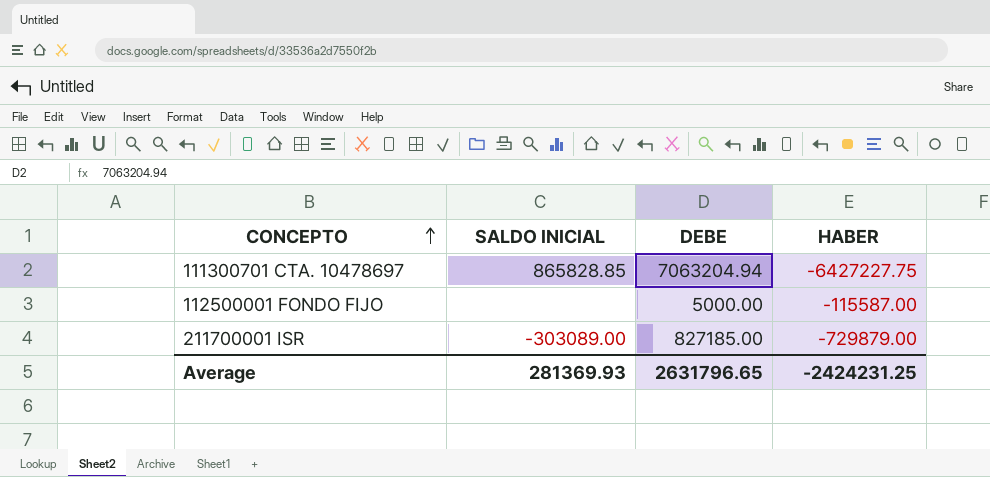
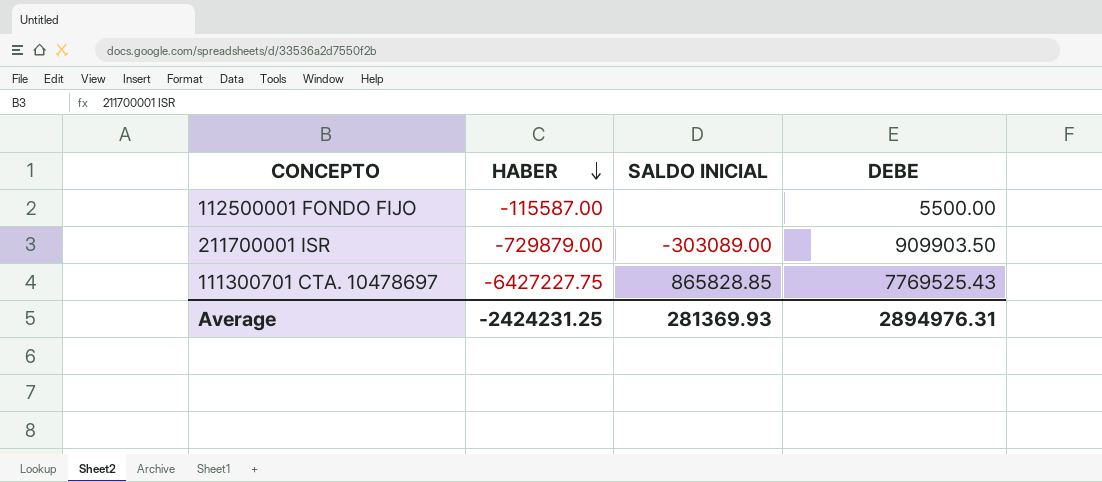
row order: CONCEPTO ascending -> HABER descending
column HABER | position: 4 -> 2
112500001 FONDO FIJO | DEBE: 5000.00 -> 5500.00
211700001 ISR | DEBE: 827185.00 -> 909903.50
111300701 CTA. 10478697 | DEBE: 7063204.94 -> 7769525.43
Average | DEBE: 2631796.65 -> 2894976.31

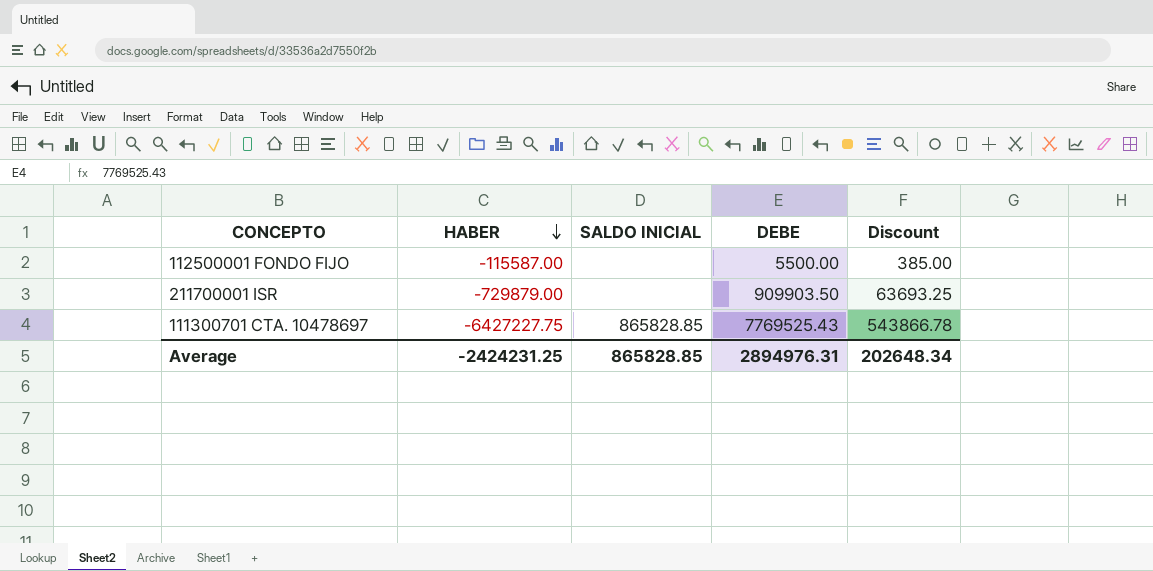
column Discount | formula: none -> [DEBE] * 0.07
211700001 ISR | SALDO INICIAL: -303089.00 -> none
Average | SALDO INICIAL: 281369.93 -> 865828.85

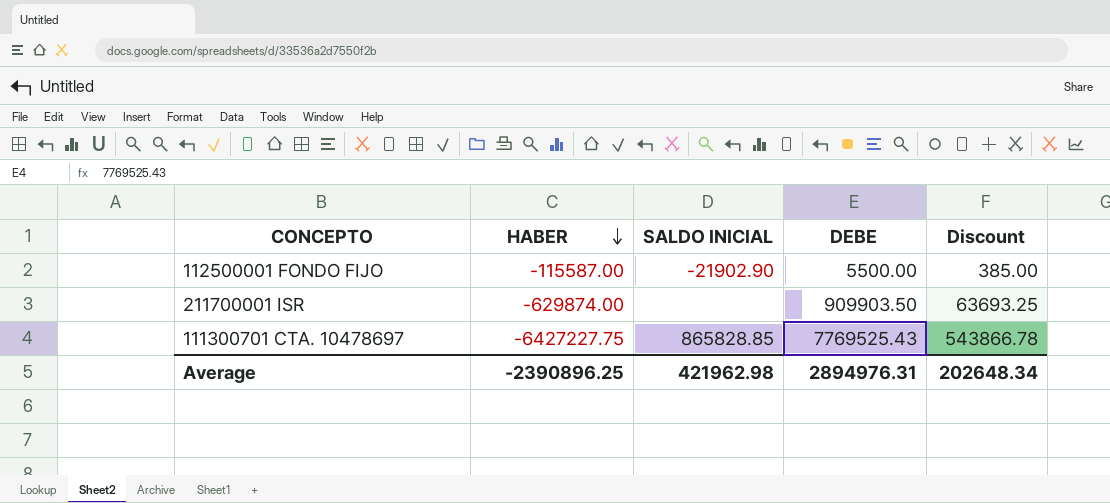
112500001 FONDO FIJO | SALDO INICIAL: none -> -21902.90
211700001 ISR | HABER: -729879.00 -> -629874.00
Average | HABER: -2424231.25 -> -2390896.25
Average | SALDO INICIAL: 865828.85 -> 421962.98

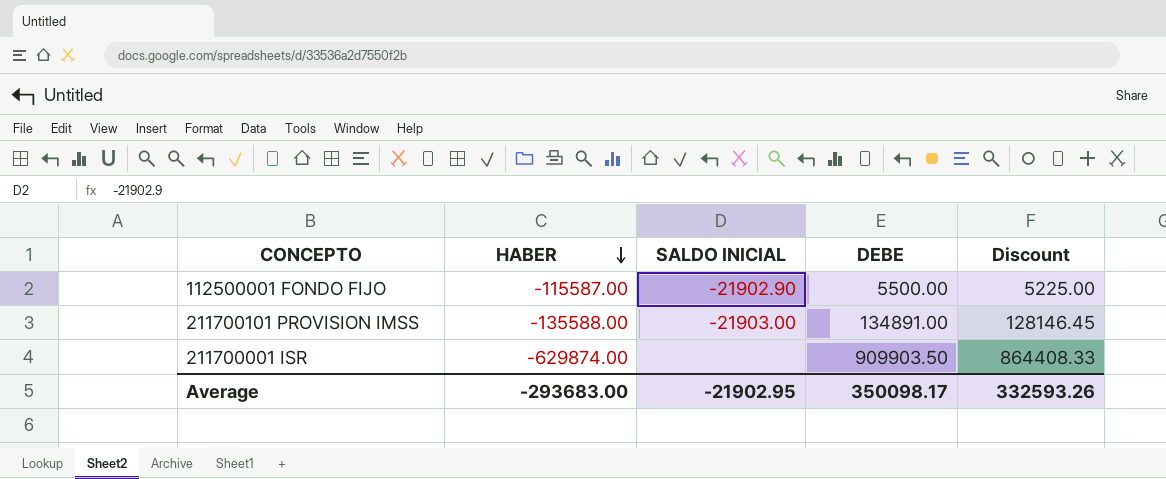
column Discount | formula: [DEBE] * 0.07 -> [DEBE] * 0.95
row 111300701 CTA. 10478697: -6427227.75 | 865828.85 | 7769525.43 | 543866.78 -> none
row 211700101 PROVISION IMSS: none -> -135588.00 | -21903.00 | 134891.00 | 128146.45
Average | HABER: -2390896.25 -> -293683.00
Average | SALDO INICIAL: 421962.98 -> -21902.95
Average | DEBE: 2894976.31 -> 350098.17
Average | Discount: 202648.34 -> 332593.26

